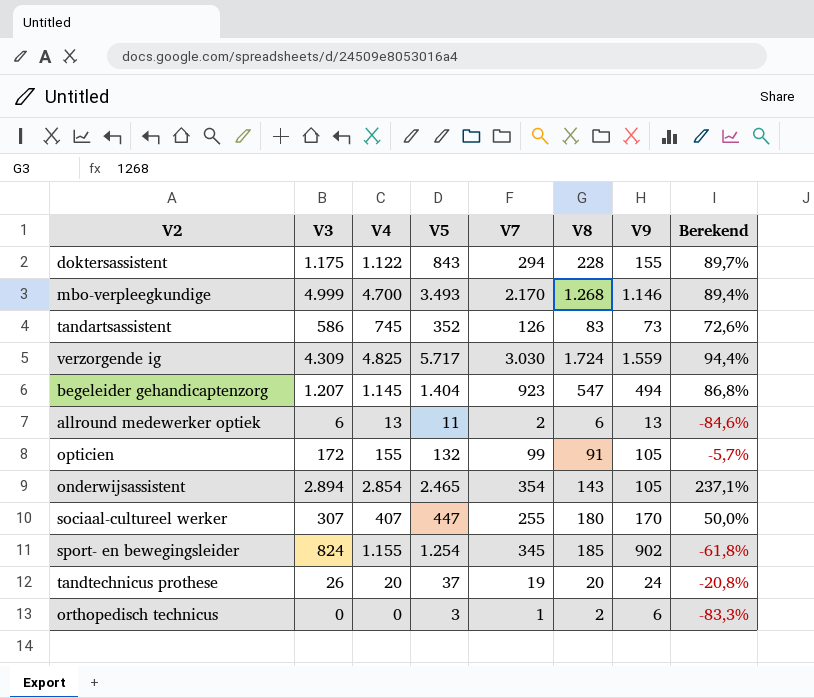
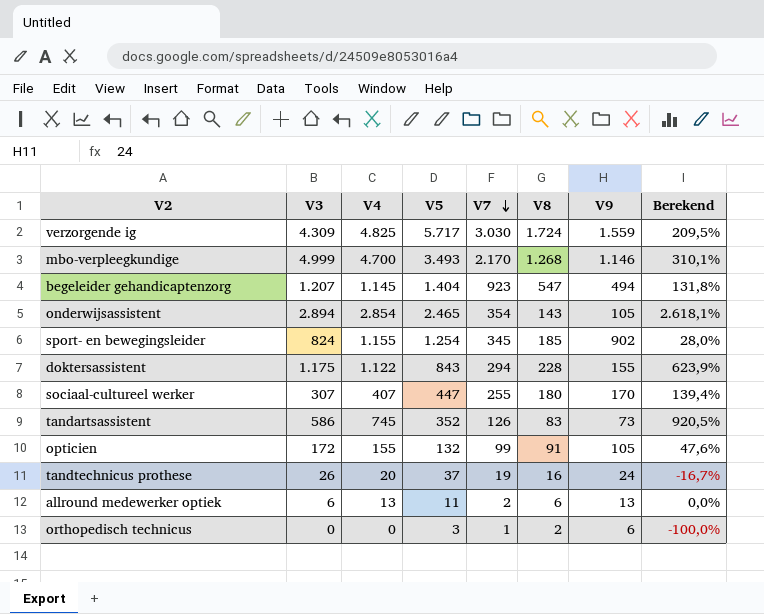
row order: none -> V7 descending
column Berekend | formula: ([V7] - [V9]) / [V9] -> ([V4] - [V9]) / [V9]
tandtechnicus prothese | V8: 20 -> 16

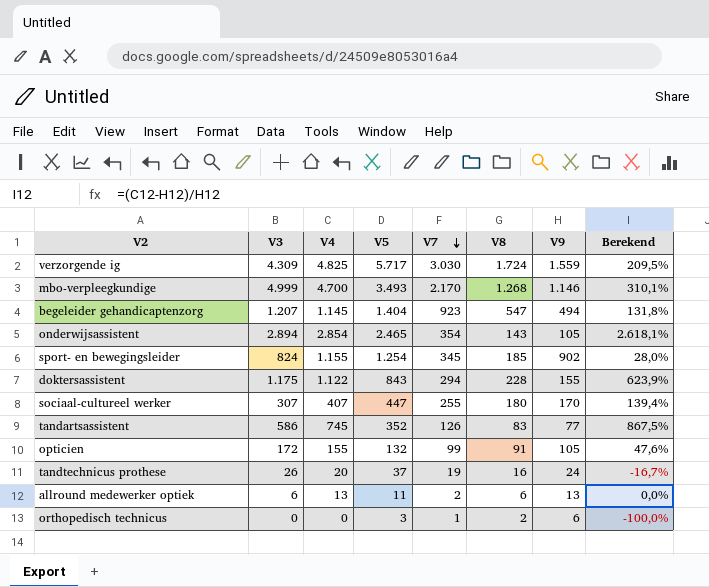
tandartsassistent | V9: 73 -> 77
tandartsassistent | Berekend: 920,5% -> 867,5%

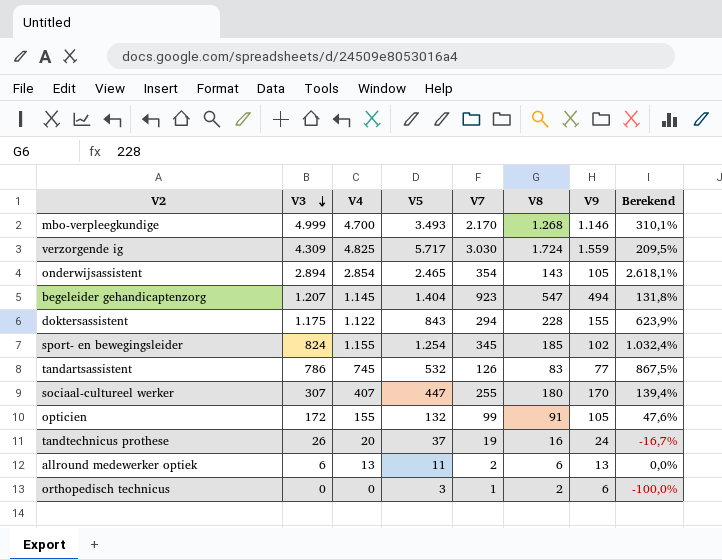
row order: V7 descending -> V3 descending
sport- en bewegingsleider | V9: 902 -> 102
sport- en bewegingsleider | Berekend: 28,0% -> 1.032,4%
tandartsassistent | V3: 586 -> 786
tandartsassistent | V5: 352 -> 532

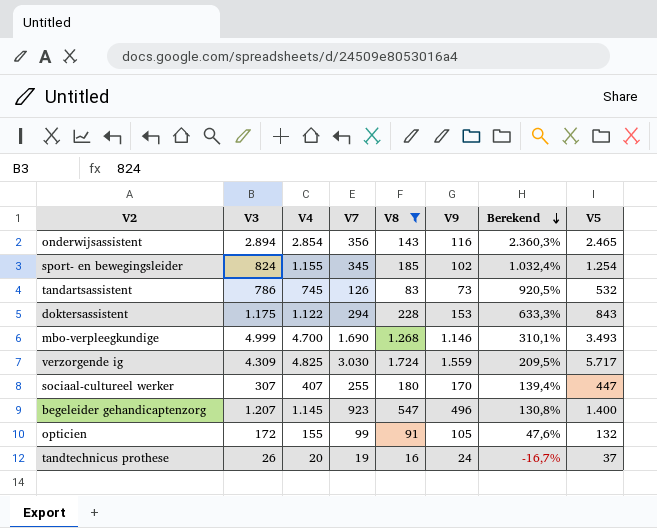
filter: none -> V8 >= 16
row order: V3 descending -> Berekend descending
column V5 | position: 4 -> 8
onderwijsassistent | V7: 354 -> 356
onderwijsassistent | V9: 105 -> 116
onderwijsassistent | Berekend: 2.618,1% -> 2.360,3%
tandartsassistent | V9: 77 -> 73
tandartsassistent | Berekend: 867,5% -> 920,5%
doktersassistent | V9: 155 -> 153
doktersassistent | Berekend: 623,9% -> 633,3%
mbo-verpleegkundige | V7: 2.170 -> 1.690
begeleider gehandicaptenzorg | V9: 494 -> 496
begeleider gehandicaptenzorg | Berekend: 131,8% -> 130,8%
begeleider gehandicaptenzorg | V5: 1.404 -> 1.400

